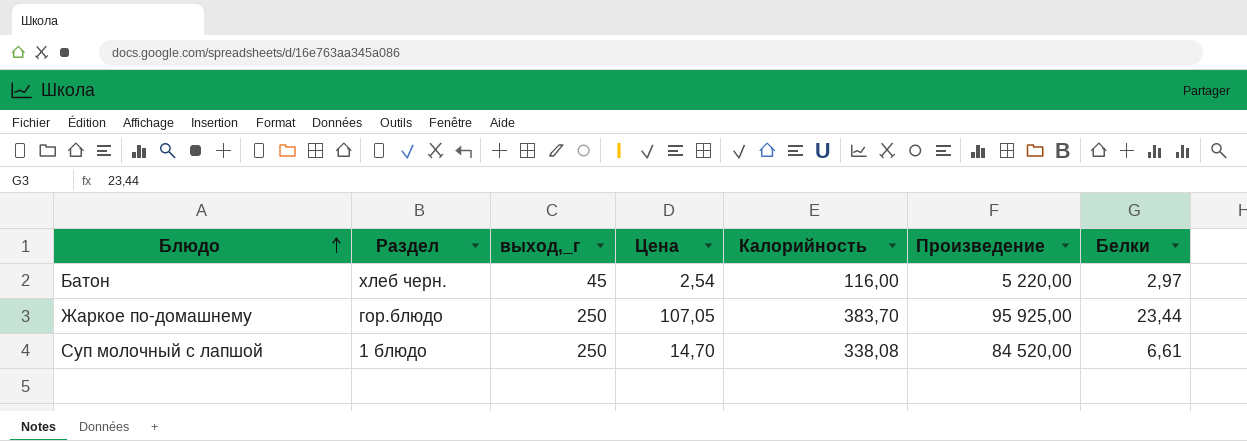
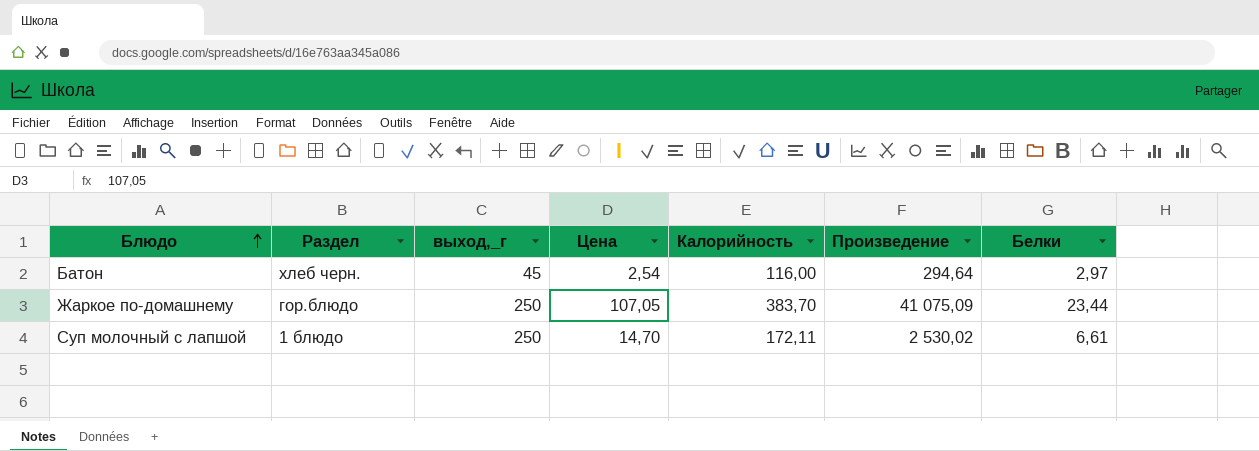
column Произведение | formula: [выход,_г] * [Калорийность] -> [Цена] * [Калорийность]
Суп молочный с лапшой | Калорийность: 338,08 -> 172,11

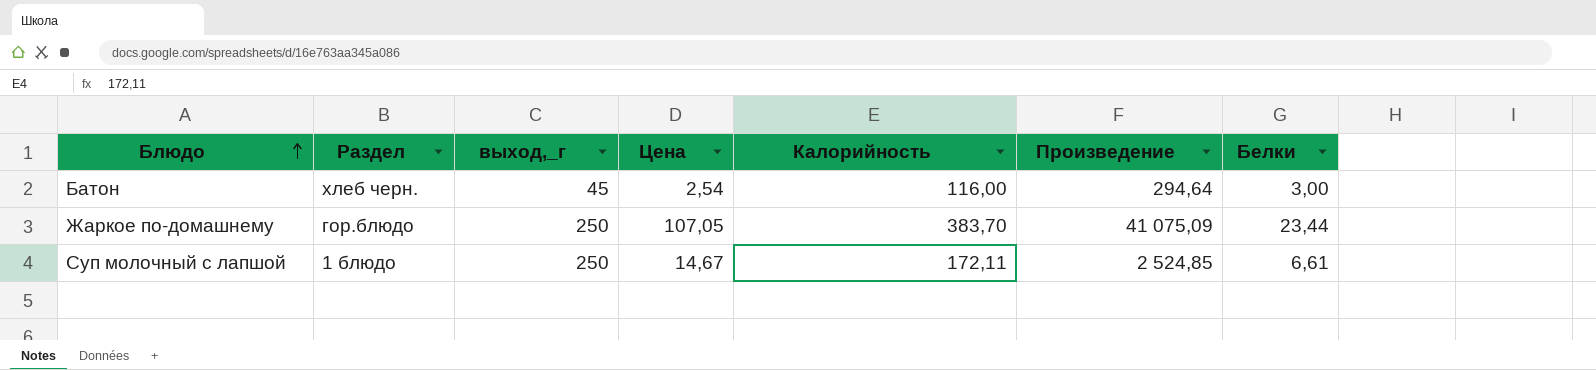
Батон | Белки: 2,97 -> 3,00
Суп молочный с лапшой | Цена: 14,70 -> 14,67
Суп молочный с лапшой | Произведение: 2 530,02 -> 2 524,85

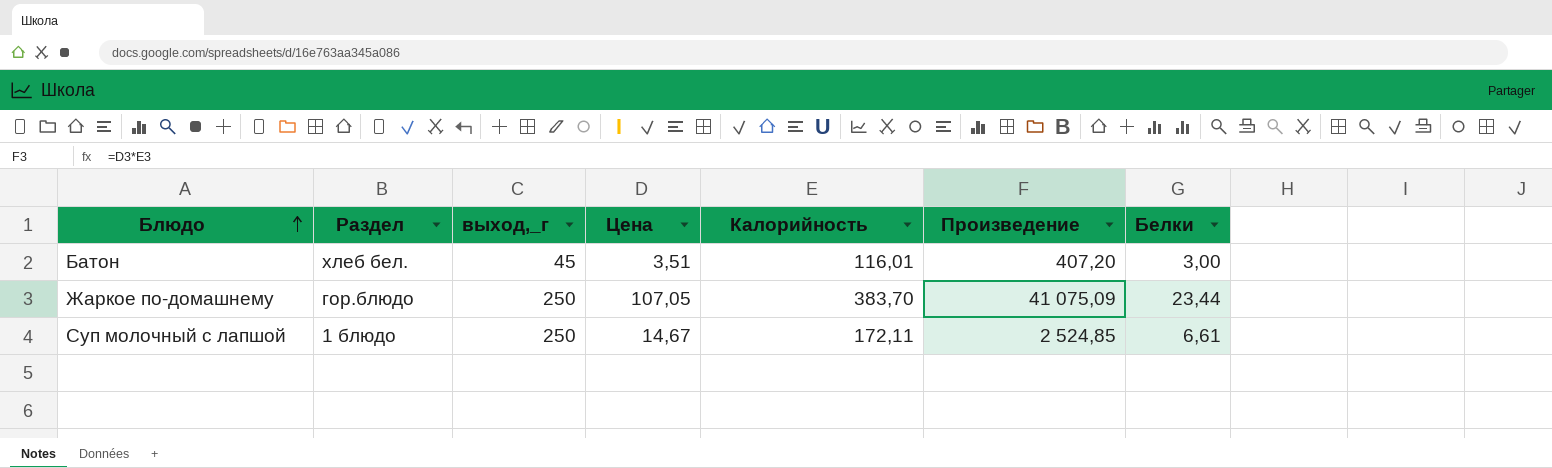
Батон | Раздел: хлеб черн. -> хлеб бел.
Батон | Цена: 2,54 -> 3,51
Батон | Калорийность: 116,00 -> 116,01
Батон | Произведение: 294,64 -> 407,20

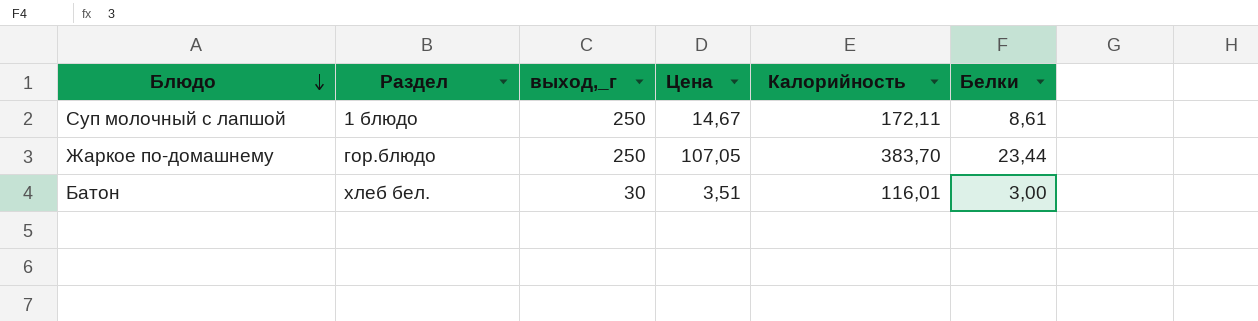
row order: Блюдо ascending -> Блюдо descending
column Произведение | formula: [Цена] * [Калорийность] -> none
Суп молочный с лапшой | Белки: 6,61 -> 8,61
Батон | выход,_г: 45 -> 30

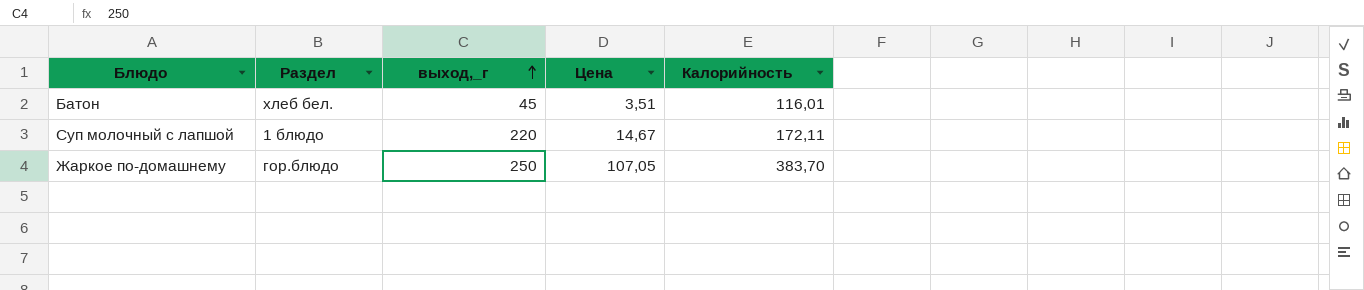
row order: Блюдо descending -> выход,_г ascending
column Белки | position: 6 -> none
Батон | выход,_г: 30 -> 45
Суп молочный с лапшой | выход,_г: 250 -> 220

